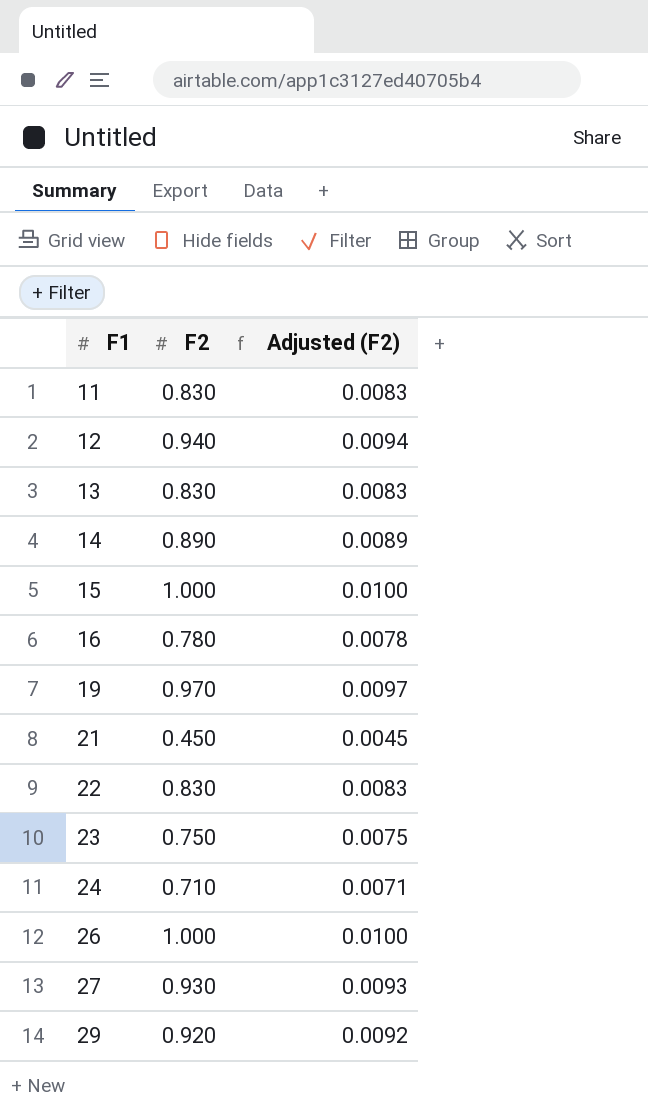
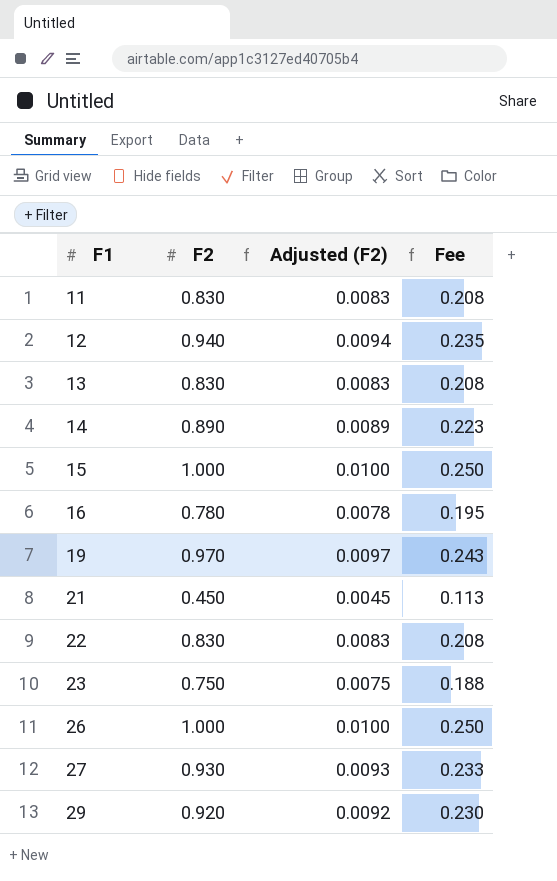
column Fee | formula: none -> [F2] * 0.25
row 24: 0.710 | 0.0071 -> none

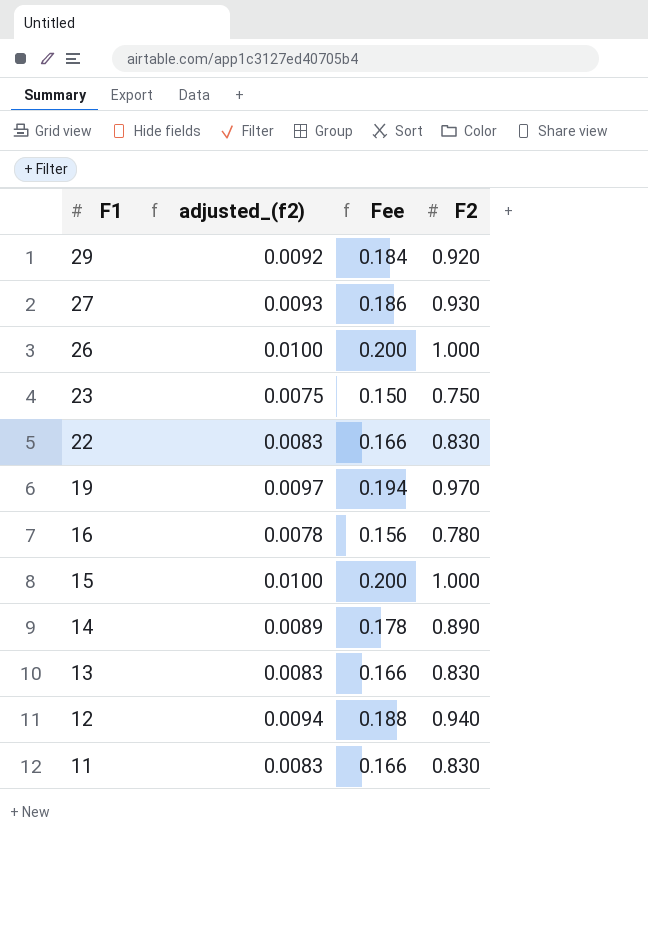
row order: F1 ascending -> F1 descending
column name: Adjusted (F2) -> adjusted_(f2)
column Fee | formula: [F2] * 0.25 -> [F2] * 0.2
column F2 | position: 2 -> 4
row 21: 0.450 | 0.0045 | 0.113 -> none

